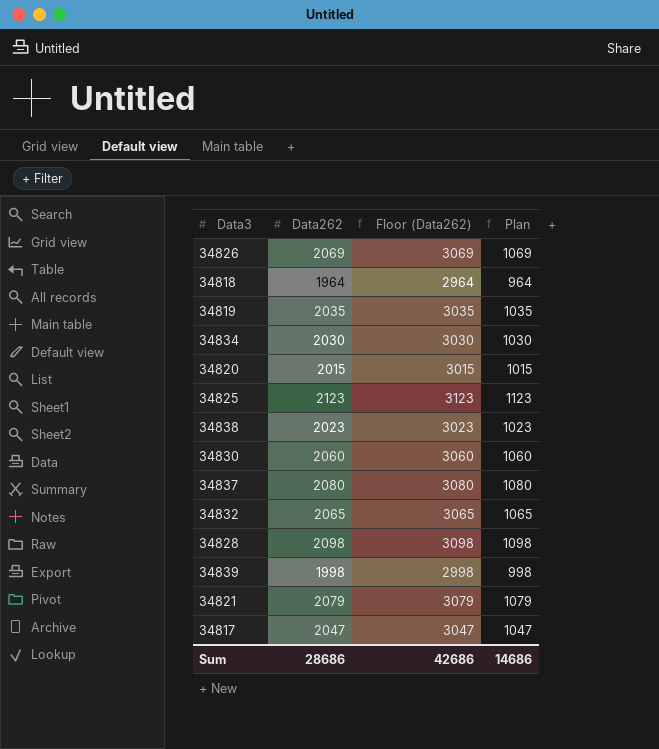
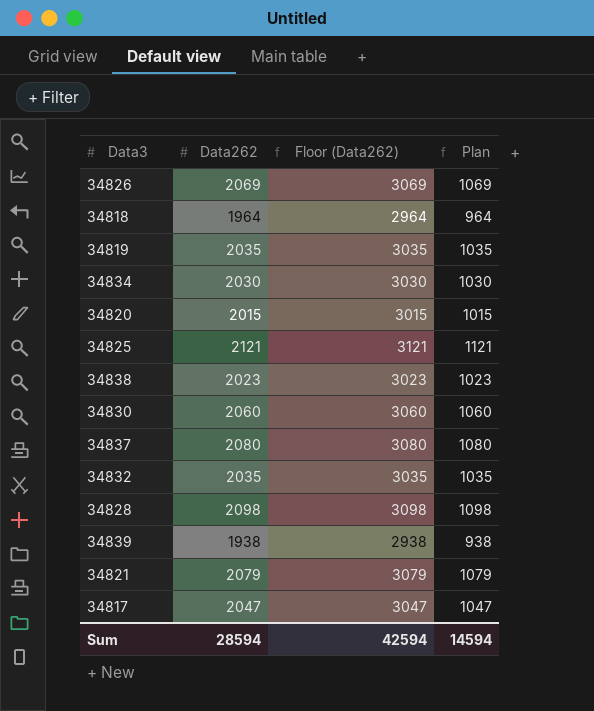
34825 | Data262: 2123 -> 2121
34825 | Floor (Data262): 3123 -> 3121
34825 | Plan: 1123 -> 1121
34832 | Data262: 2065 -> 2035
34832 | Floor (Data262): 3065 -> 3035
34832 | Plan: 1065 -> 1035
34839 | Data262: 1998 -> 1938
34839 | Floor (Data262): 2998 -> 2938
34839 | Plan: 998 -> 938
Sum | Data262: 28686 -> 28594
Sum | Floor (Data262): 42686 -> 42594
Sum | Plan: 14686 -> 14594

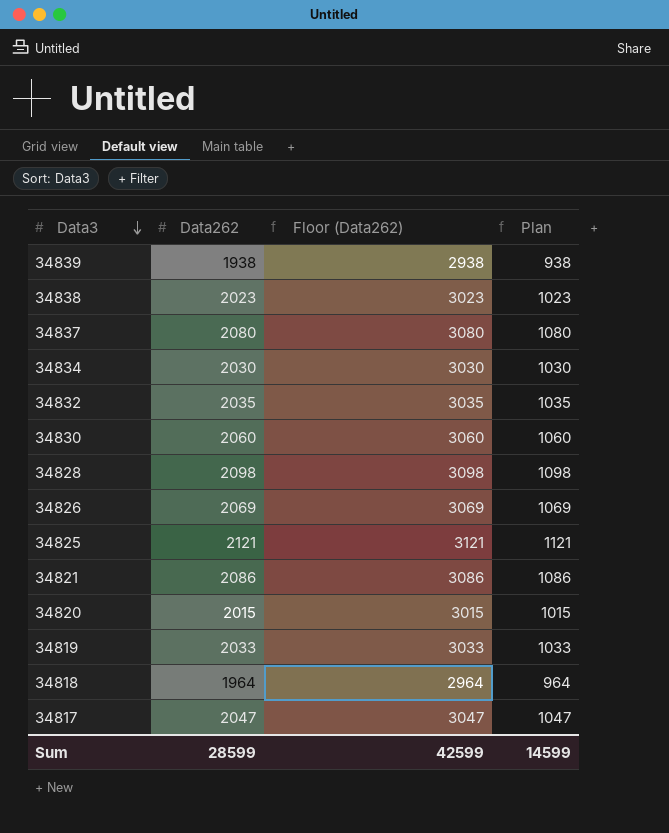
row order: none -> Data3 descending
34821 | Data262: 2079 -> 2086
34821 | Floor (Data262): 3079 -> 3086
34821 | Plan: 1079 -> 1086
34819 | Data262: 2035 -> 2033
34819 | Floor (Data262): 3035 -> 3033
34819 | Plan: 1035 -> 1033
Sum | Data262: 28594 -> 28599
Sum | Floor (Data262): 42594 -> 42599
Sum | Plan: 14594 -> 14599

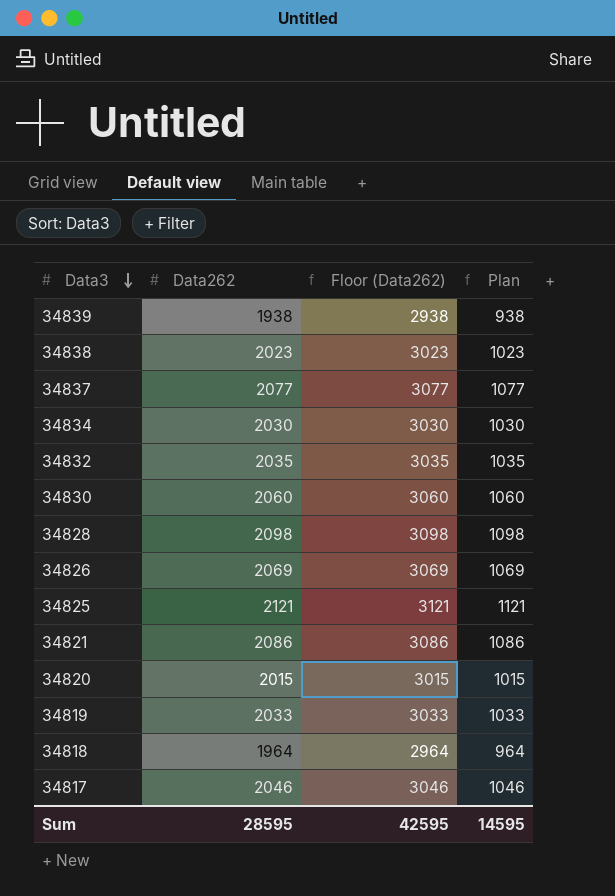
34837 | Data262: 2080 -> 2077
34837 | Floor (Data262): 3080 -> 3077
34837 | Plan: 1080 -> 1077
34817 | Data262: 2047 -> 2046
34817 | Floor (Data262): 3047 -> 3046
34817 | Plan: 1047 -> 1046
Sum | Data262: 28599 -> 28595
Sum | Floor (Data262): 42599 -> 42595
Sum | Plan: 14599 -> 14595

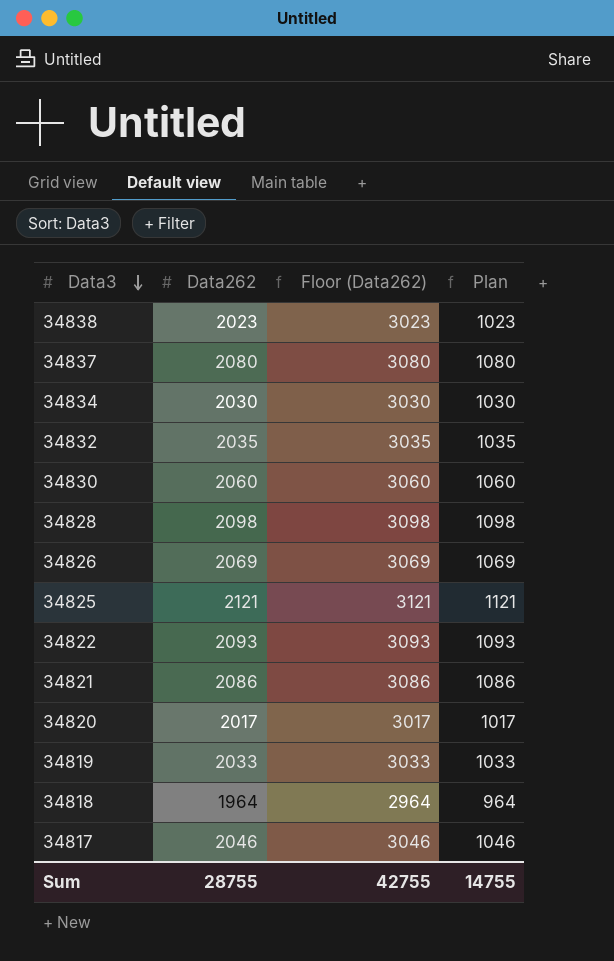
row 34839: 1938 | 2938 | 938 -> none
34837 | Data262: 2077 -> 2080
34837 | Floor (Data262): 3077 -> 3080
34837 | Plan: 1077 -> 1080
row 34822: none -> 2093 | 3093 | 1093
34820 | Data262: 2015 -> 2017
34820 | Floor (Data262): 3015 -> 3017
34820 | Plan: 1015 -> 1017
Sum | Data262: 28595 -> 28755
Sum | Floor (Data262): 42595 -> 42755
Sum | Plan: 14595 -> 14755

